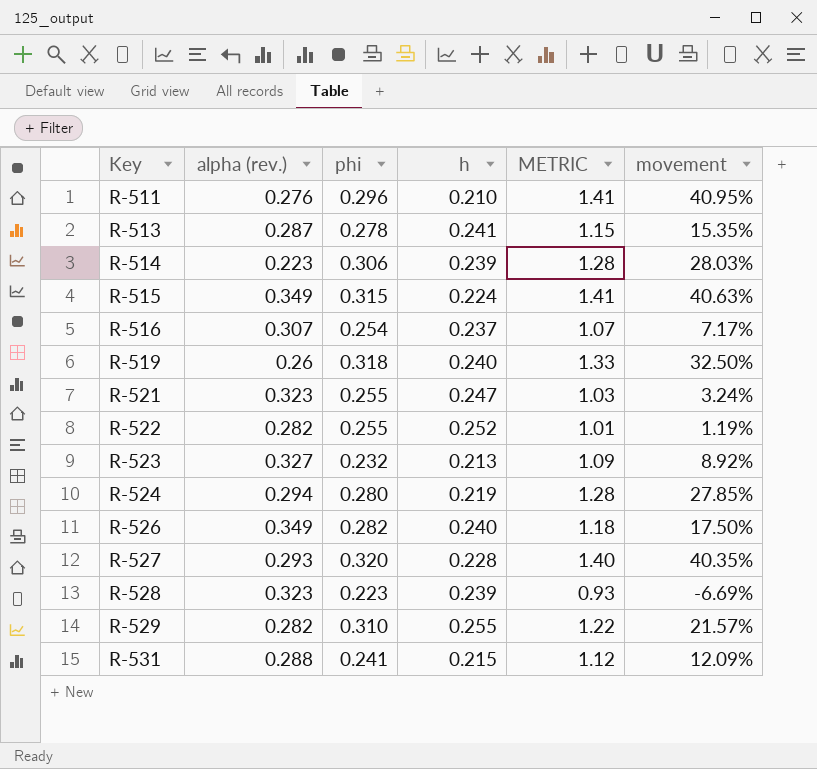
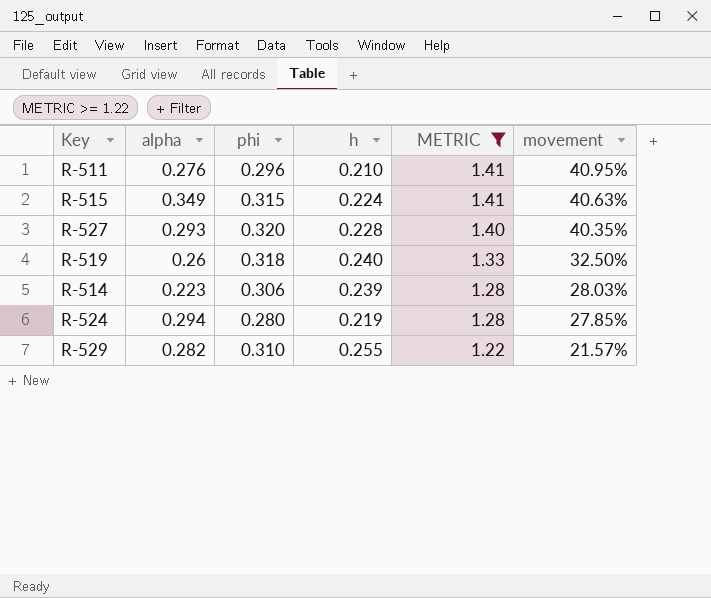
filter: none -> METRIC >= 1.22
row order: Key ascending -> METRIC descending
column name: alpha (rev.) -> alpha

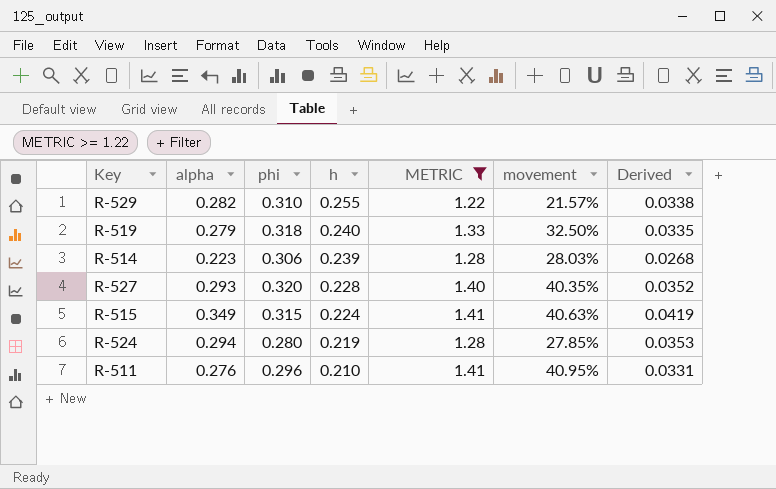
row order: METRIC descending -> h descending
column Derived | formula: none -> [alpha] * 0.12
R-519 | alpha: 0.26 -> 0.279

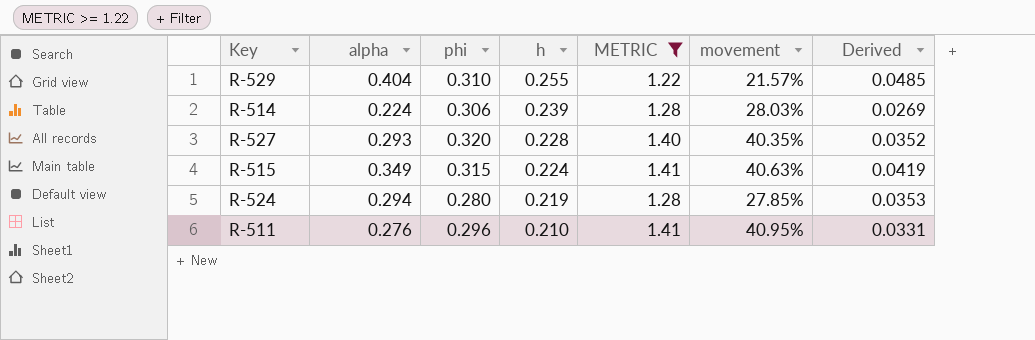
row R-519: 0.279 | 0.318 | 0.240 | 1.33 | 32.50% | 0.0335 -> none
R-529 | alpha: 0.282 -> 0.404
R-529 | Derived: 0.0338 -> 0.0485
R-514 | alpha: 0.223 -> 0.224
R-514 | Derived: 0.0268 -> 0.0269

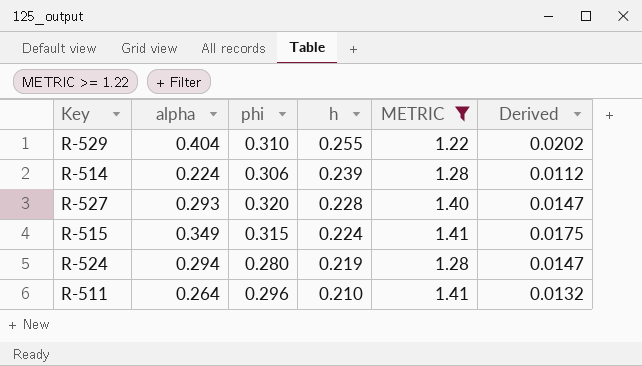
column movement | formula: ([phi] - [h]) / [h] -> none
column Derived | formula: [alpha] * 0.12 -> [alpha] * 0.05
R-511 | alpha: 0.276 -> 0.264

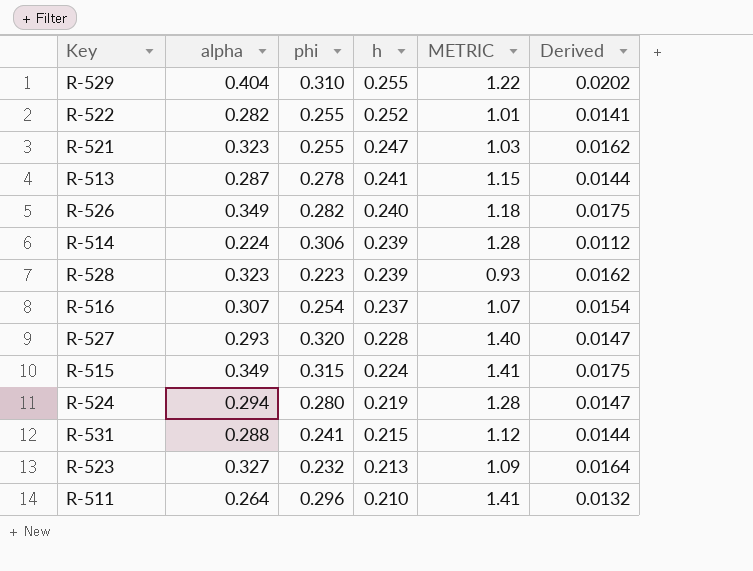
filter: METRIC >= 1.22 -> none

